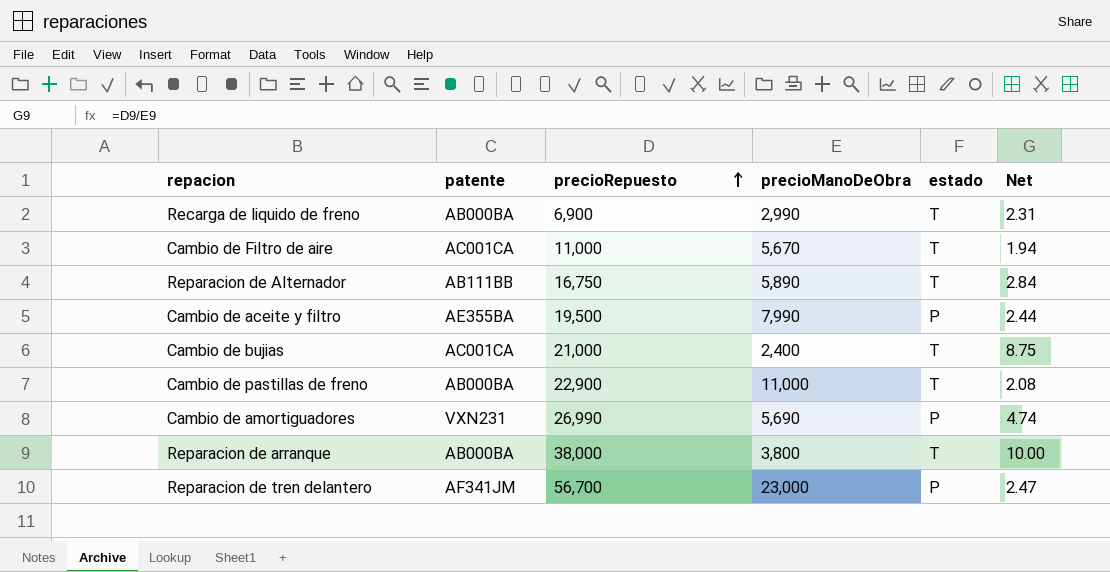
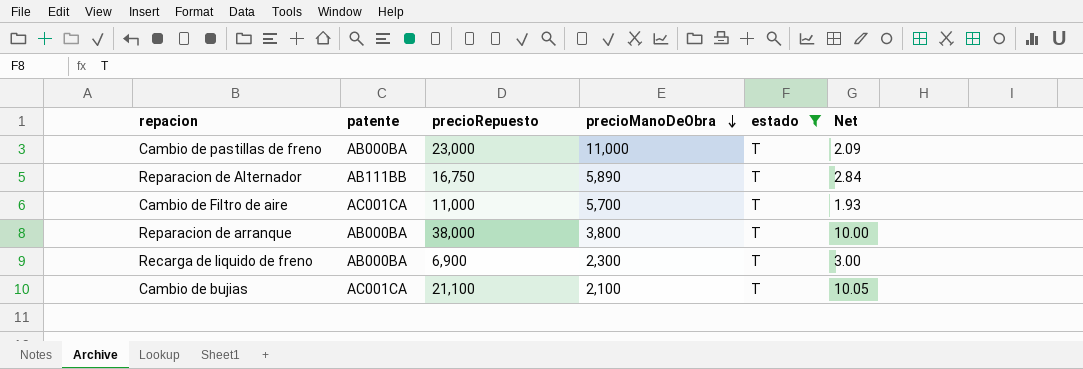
filter: none -> estado = T
row order: precioRepuesto ascending -> precioManoDeObra descending
Cambio de pastillas de freno | precioRepuesto: 22,900 -> 23,000
Cambio de pastillas de freno | Net: 2.08 -> 2.09
Cambio de Filtro de aire | precioManoDeObra: 5,670 -> 5,700
Cambio de Filtro de aire | Net: 1.94 -> 1.93
Recarga de liquido de freno | precioManoDeObra: 2,990 -> 2,300
Recarga de liquido de freno | Net: 2.31 -> 3.00
Cambio de bujias | precioRepuesto: 21,000 -> 21,100
Cambio de bujias | precioManoDeObra: 2,400 -> 2,100
Cambio de bujias | Net: 8.75 -> 10.05

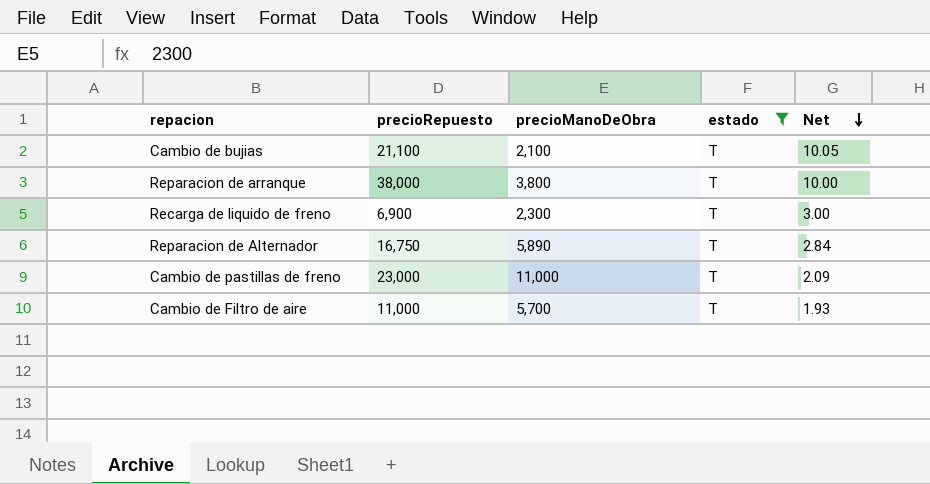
row order: precioManoDeObra descending -> Net descending
column patente | position: 2 -> none

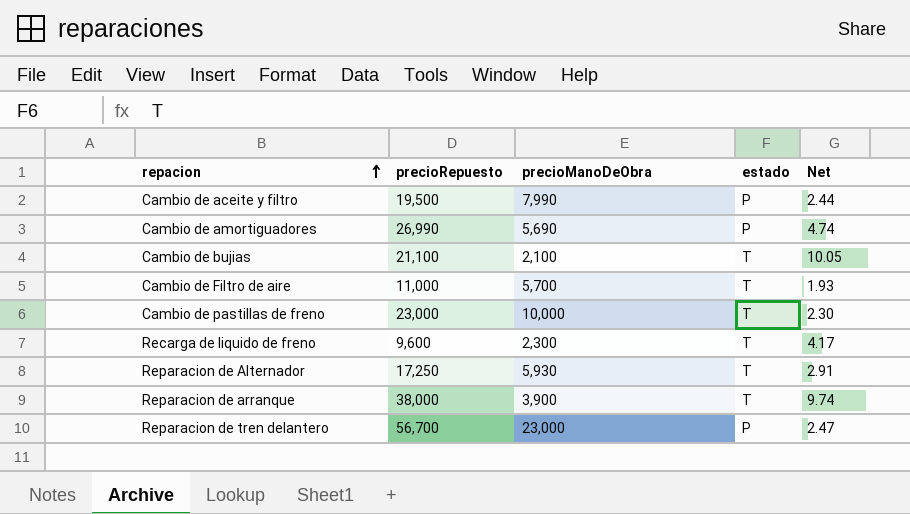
filter: estado = T -> none
row order: Net descending -> repacion ascending
Cambio de pastillas de freno | precioManoDeObra: 11,000 -> 10,000
Cambio de pastillas de freno | Net: 2.09 -> 2.30
Recarga de liquido de freno | precioRepuesto: 6,900 -> 9,600
Recarga de liquido de freno | Net: 3.00 -> 4.17
Reparacion de Alternador | precioRepuesto: 16,750 -> 17,250
Reparacion de Alternador | precioManoDeObra: 5,890 -> 5,930
Reparacion de Alternador | Net: 2.84 -> 2.91
Reparacion de arranque | precioManoDeObra: 3,800 -> 3,900
Reparacion de arranque | Net: 10.00 -> 9.74

